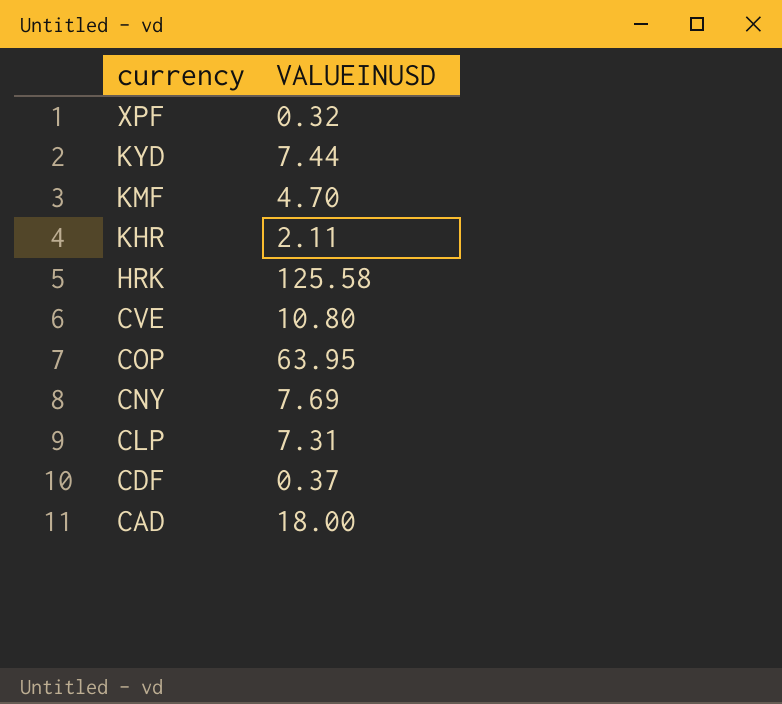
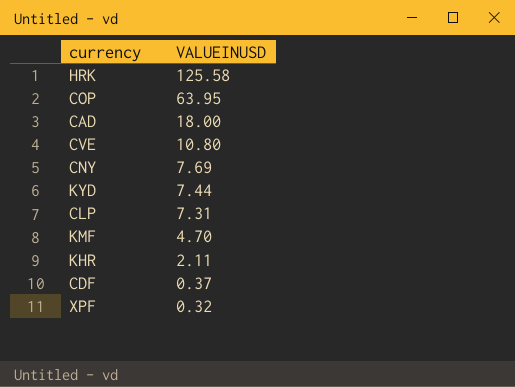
row order: currency descending -> VALUEINUSD descending

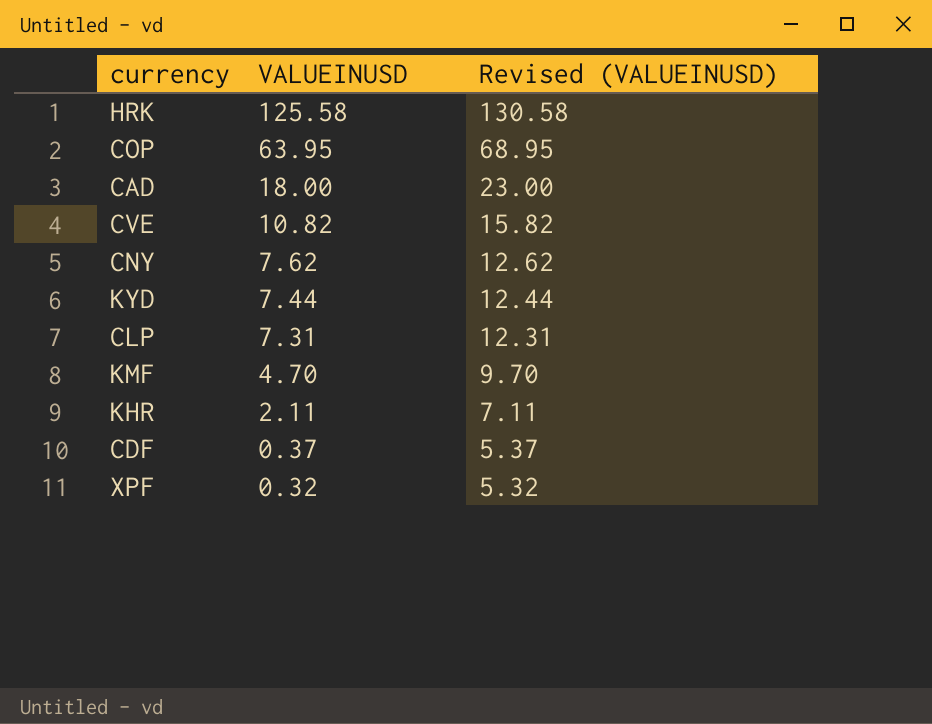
column Revised (VALUEINUSD) | formula: none -> [VALUEINUSD] + 5
CVE | VALUEINUSD: 10.80 -> 10.82
CNY | VALUEINUSD: 7.69 -> 7.62

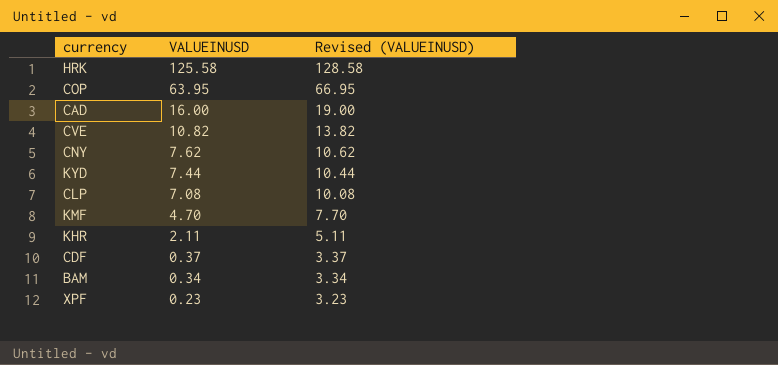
column Revised (VALUEINUSD) | formula: [VALUEINUSD] + 5 -> [VALUEINUSD] + 3
CAD | VALUEINUSD: 18.00 -> 16.00
CLP | VALUEINUSD: 7.31 -> 7.08
row BAM: none -> 0.34 | 3.34
XPF | VALUEINUSD: 0.32 -> 0.23

